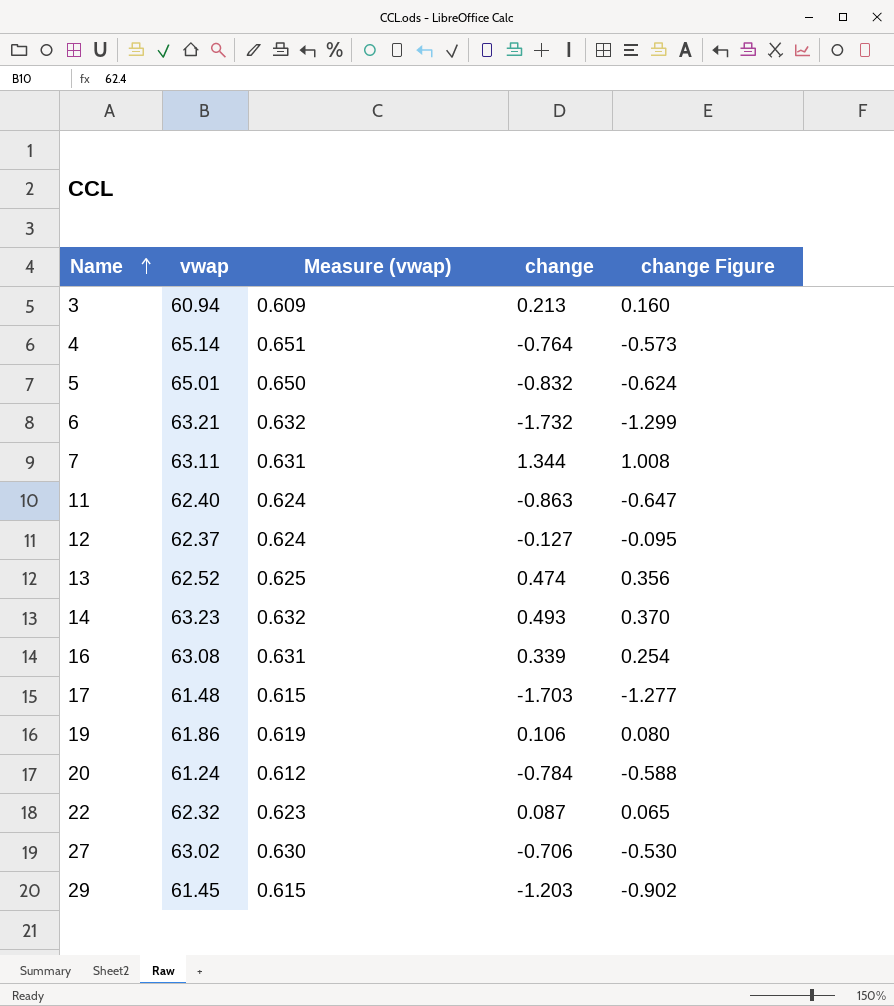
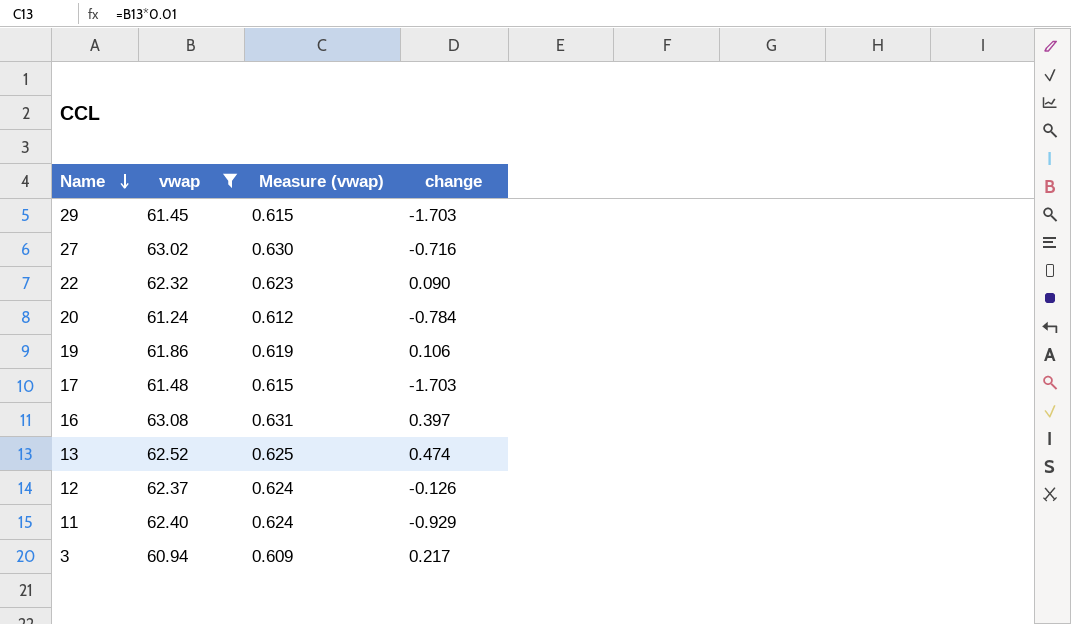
filter: none -> vwap <= 63.08
row order: Name ascending -> Name descending
column change Figure | formula: [change] * 0.75 -> none
29 | change: -1.203 -> -1.703
27 | change: -0.706 -> -0.716
22 | change: 0.087 -> 0.090
16 | change: 0.339 -> 0.397
12 | change: -0.127 -> -0.126
11 | change: -0.863 -> -0.929
3 | change: 0.213 -> 0.217

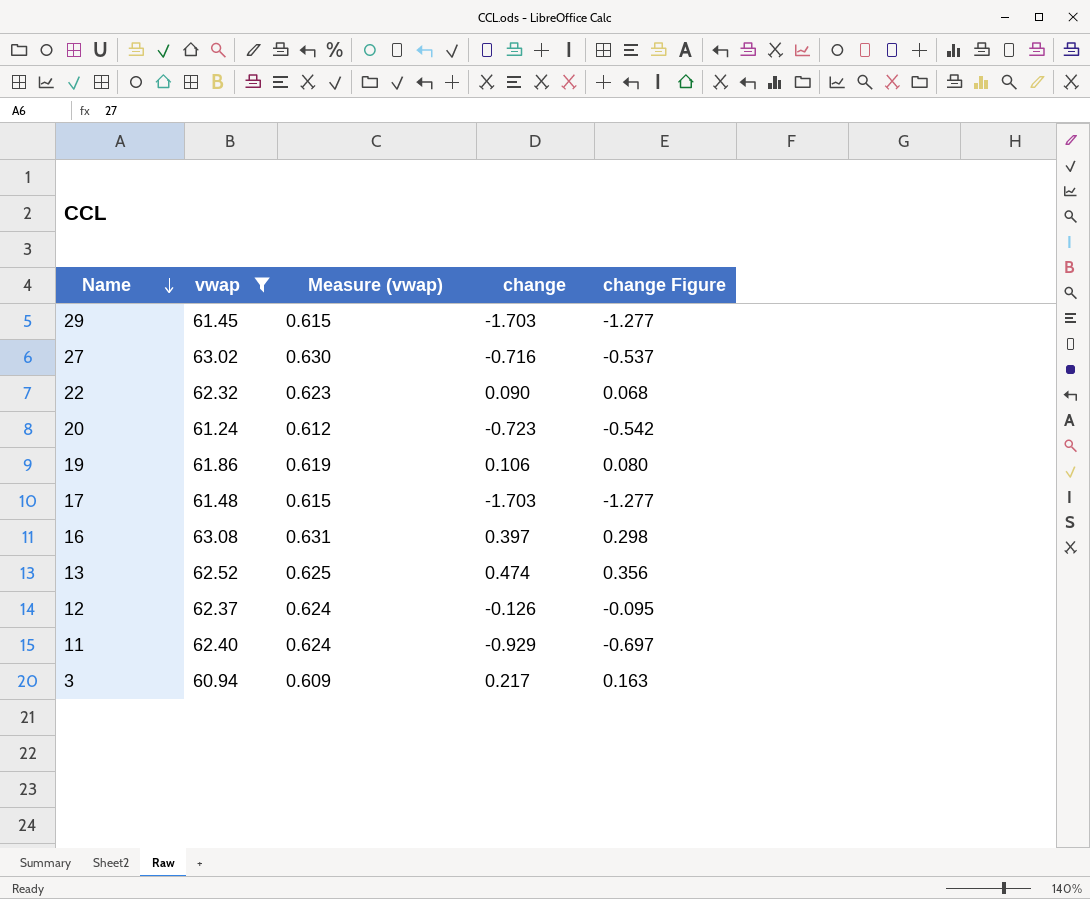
column change Figure | formula: none -> [change] * 0.75
20 | change: -0.784 -> -0.723

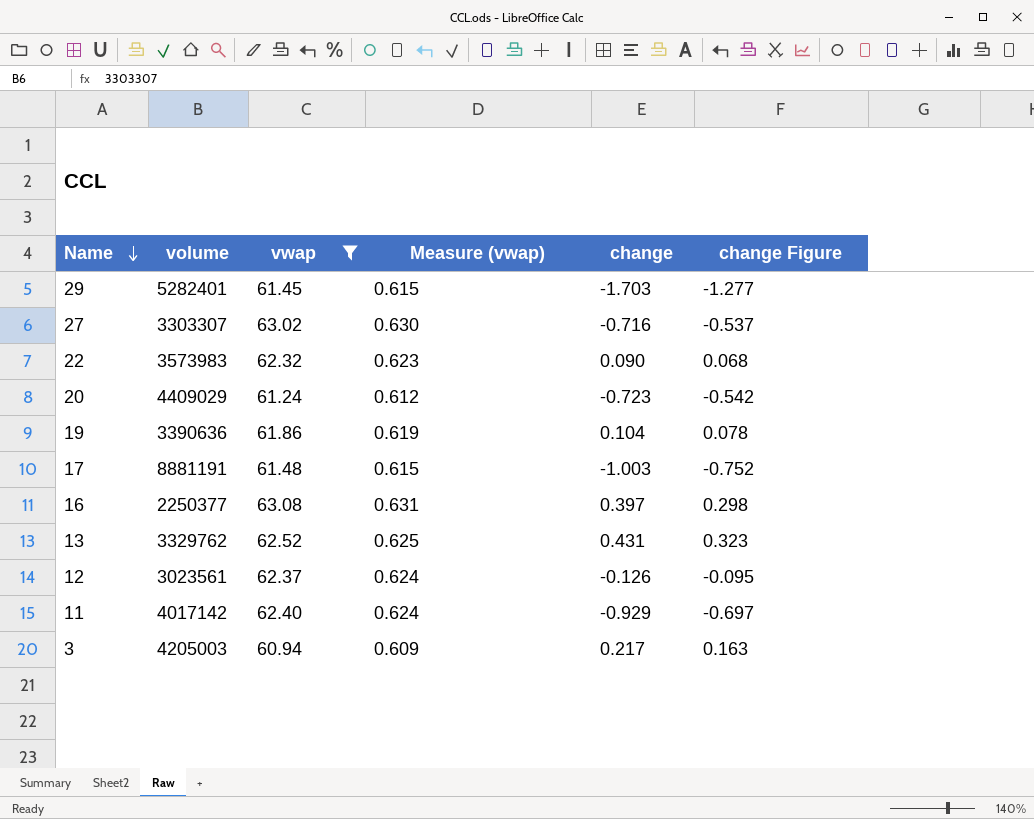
column volume | position: none -> 2
19 | change: 0.106 -> 0.104
19 | change Figure: 0.080 -> 0.078
17 | change: -1.703 -> -1.003
17 | change Figure: -1.277 -> -0.752
13 | change: 0.474 -> 0.431
13 | change Figure: 0.356 -> 0.323

